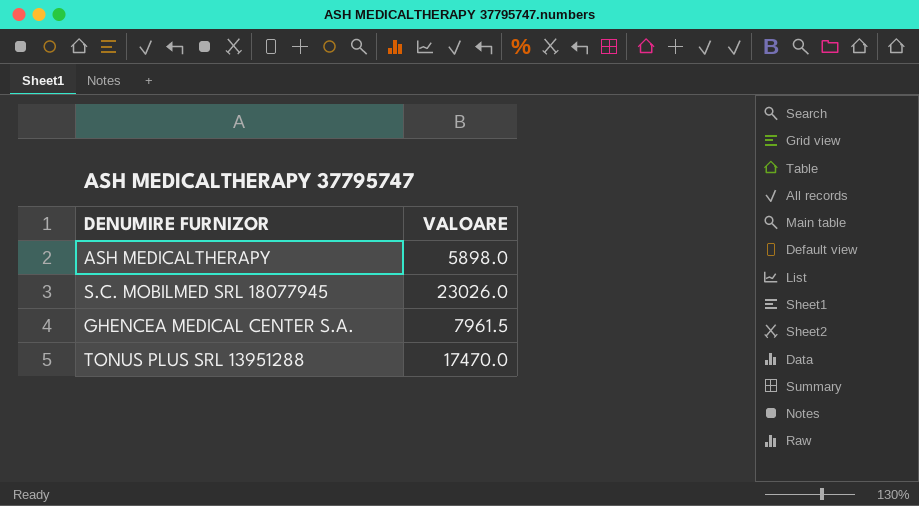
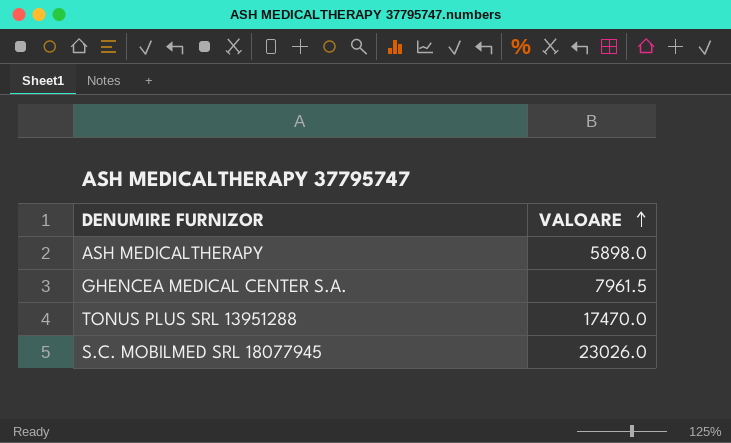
row order: none -> VALOARE ascending

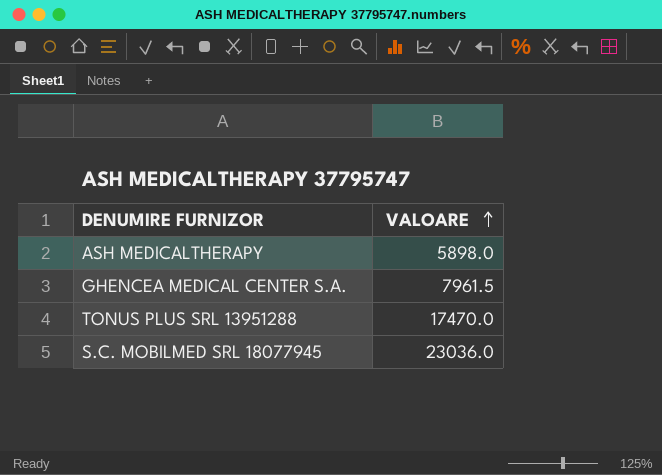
S.C. MOBILMED SRL 18077945 | VALOARE: 23026.0 -> 23036.0

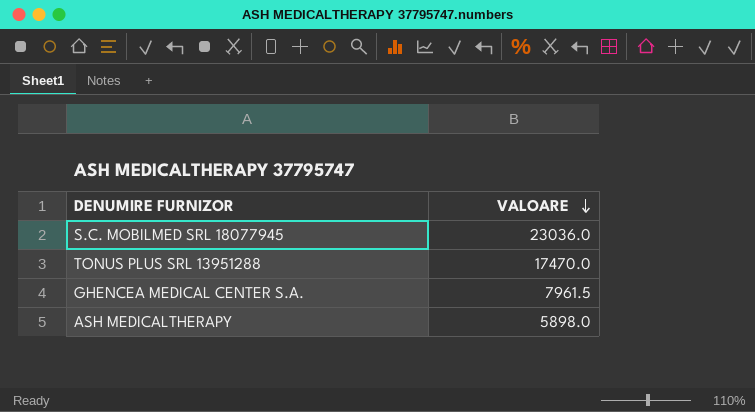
row order: VALOARE ascending -> VALOARE descending

